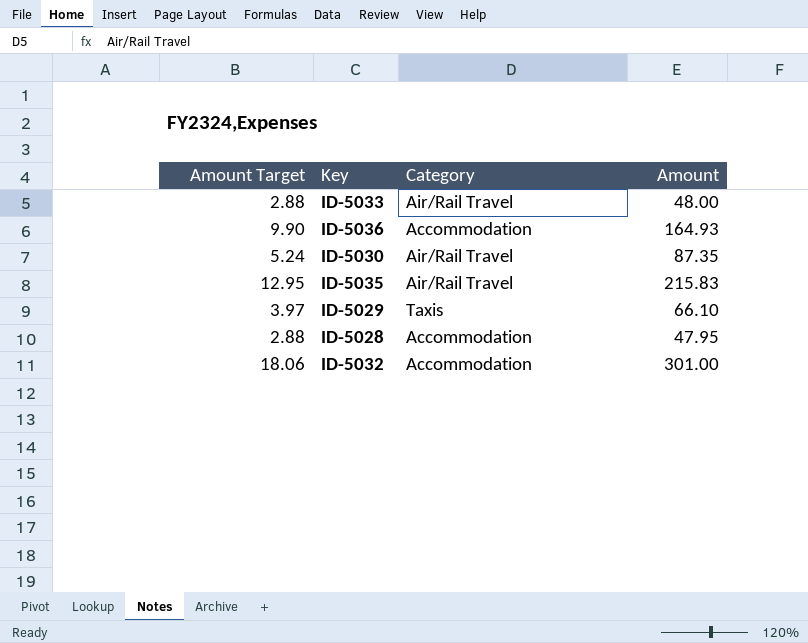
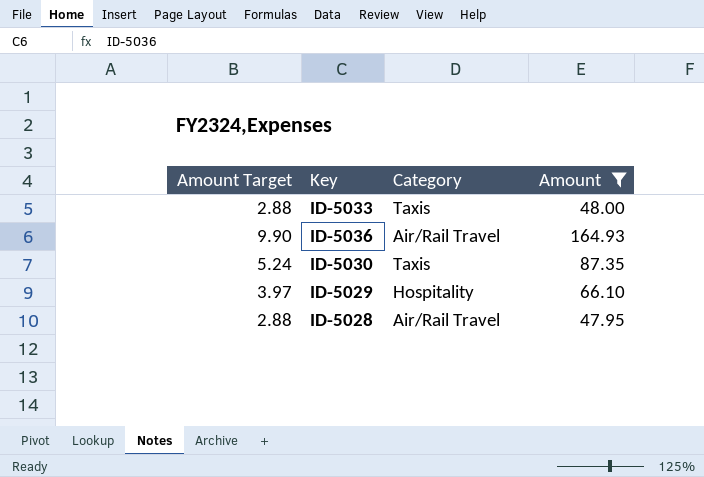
filter: none -> Amount <= 164.93
ID-5033 | Category: Air/Rail Travel -> Taxis
ID-5036 | Category: Accommodation -> Air/Rail Travel
ID-5030 | Category: Air/Rail Travel -> Taxis
ID-5029 | Category: Taxis -> Hospitality
ID-5028 | Category: Accommodation -> Air/Rail Travel

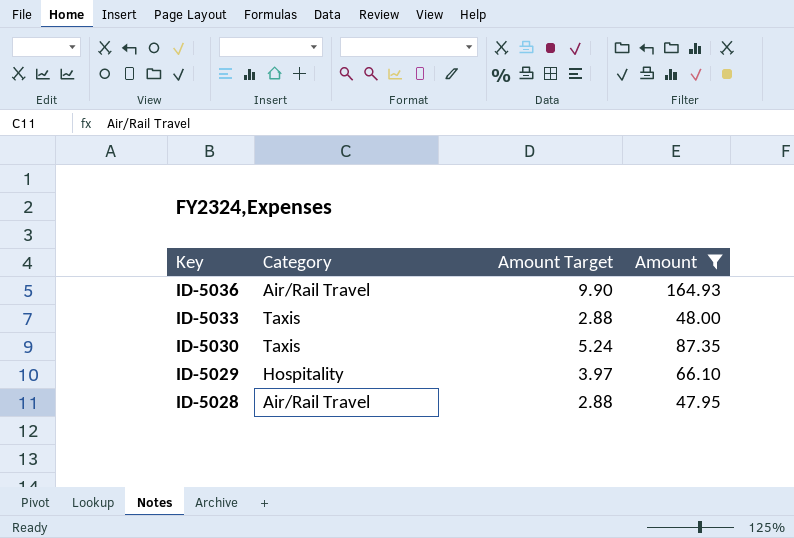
row order: none -> Key descending
column Amount Target | position: 1 -> 3

